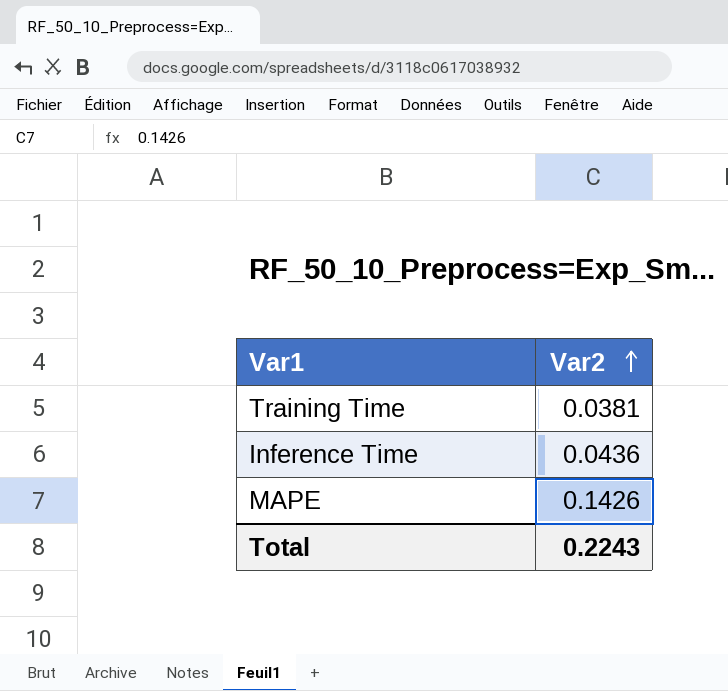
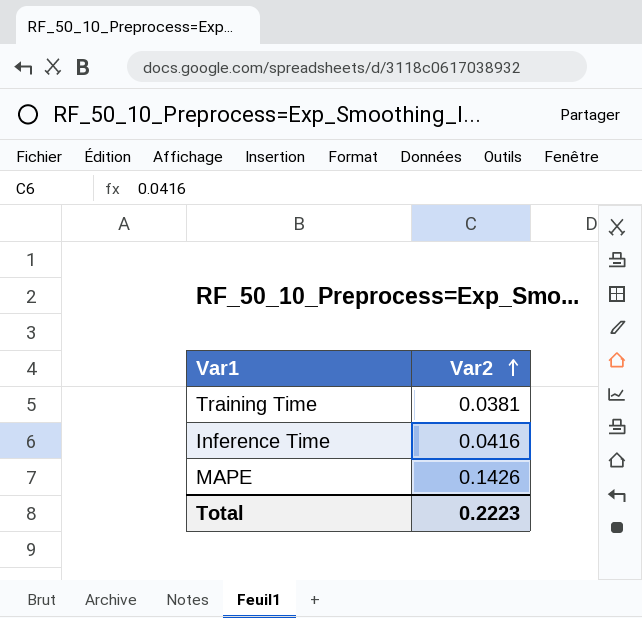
Inference Time | Var2: 0.0436 -> 0.0416
Total | Var2: 0.2243 -> 0.2223

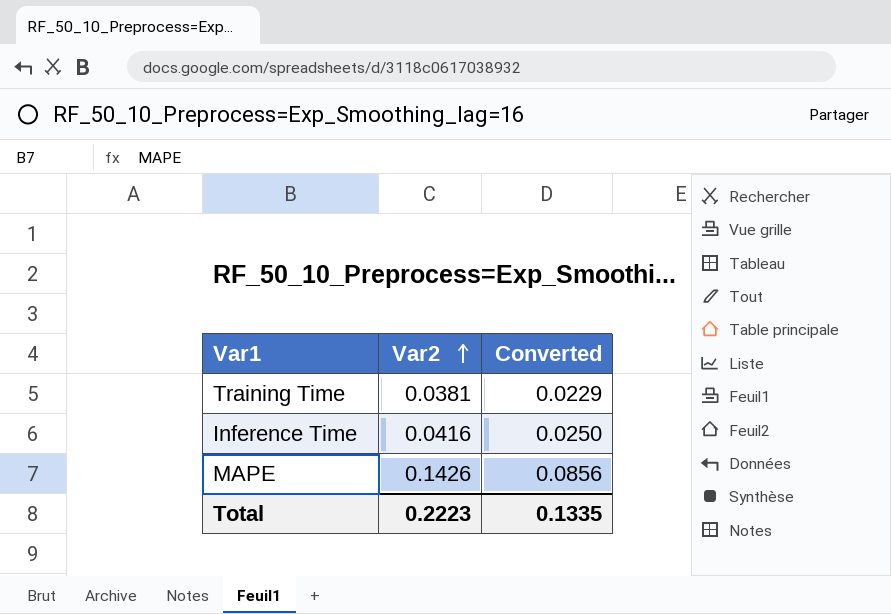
column Converted | formula: none -> [Var2] * 0.6

